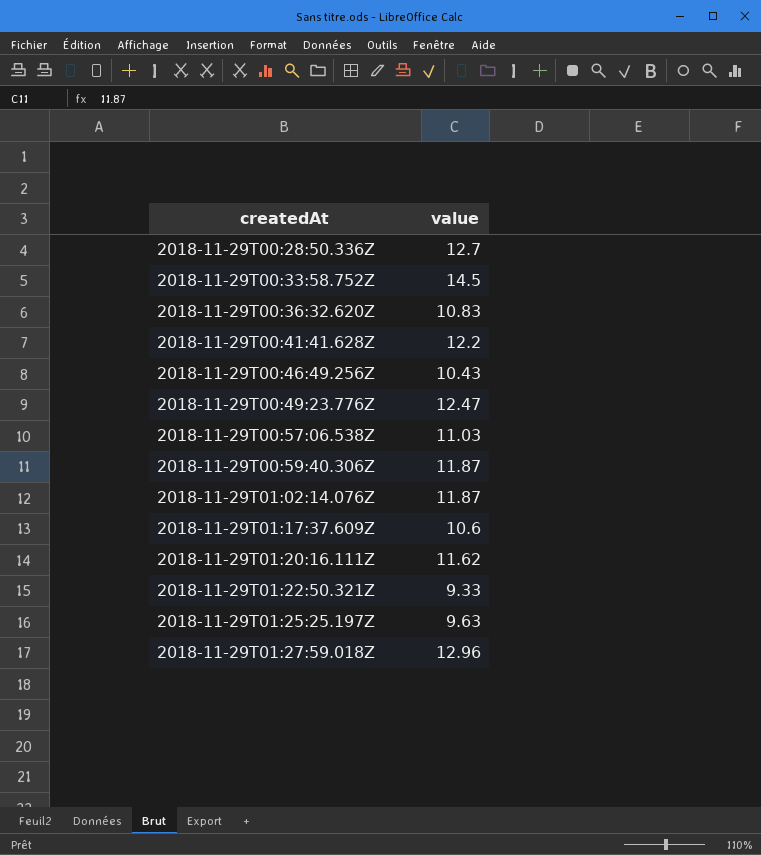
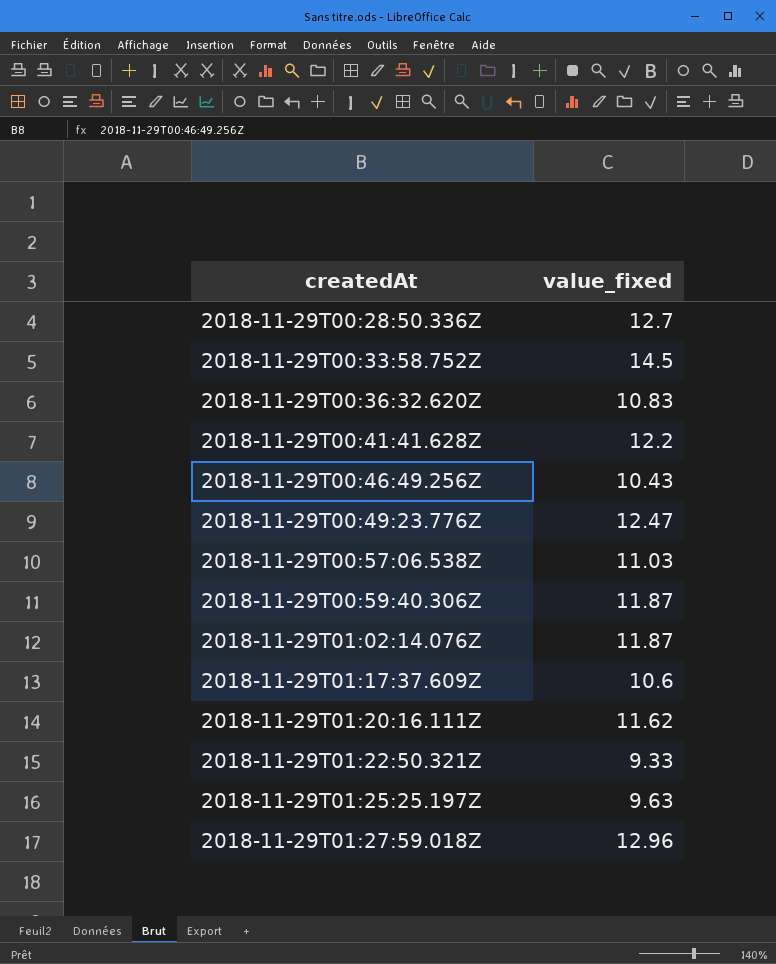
column name: value -> value_fixed

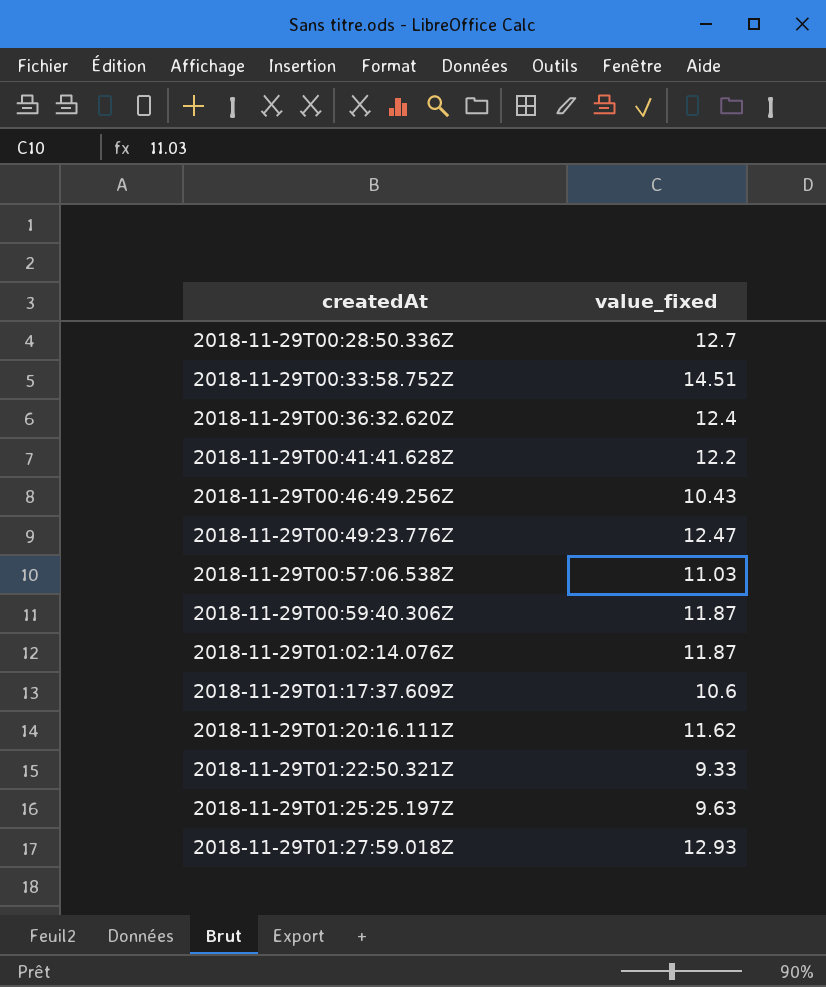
2018-11-29T00:33:58.752Z | value_fixed: 14.5 -> 14.51
2018-11-29T00:36:32.620Z | value_fixed: 10.83 -> 12.4
2018-11-29T01:27:59.018Z | value_fixed: 12.96 -> 12.93

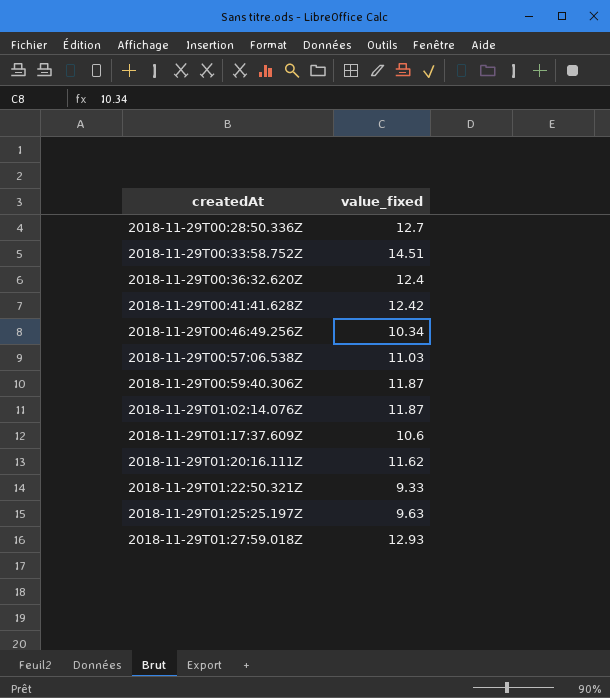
row 2018-11-29T00:49:23.776Z: 12.47 -> none
2018-11-29T00:41:41.628Z | value_fixed: 12.2 -> 12.42
2018-11-29T00:46:49.256Z | value_fixed: 10.43 -> 10.34

